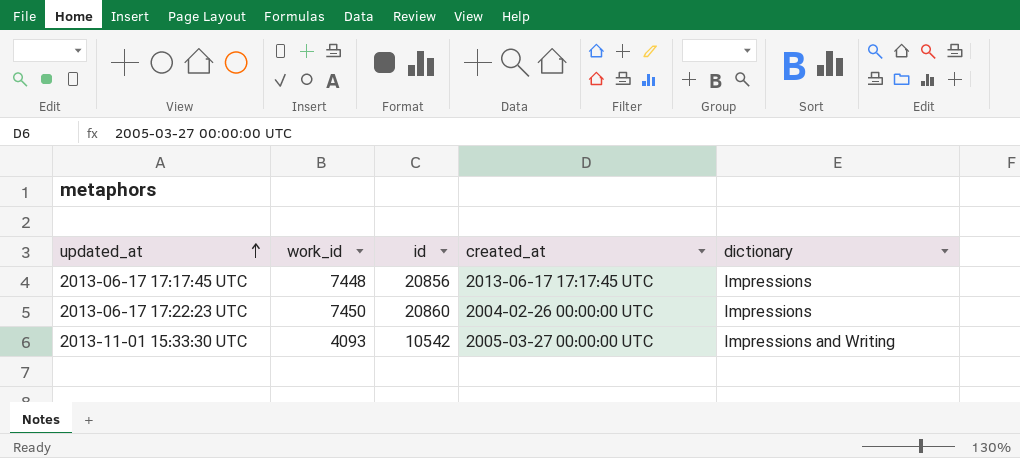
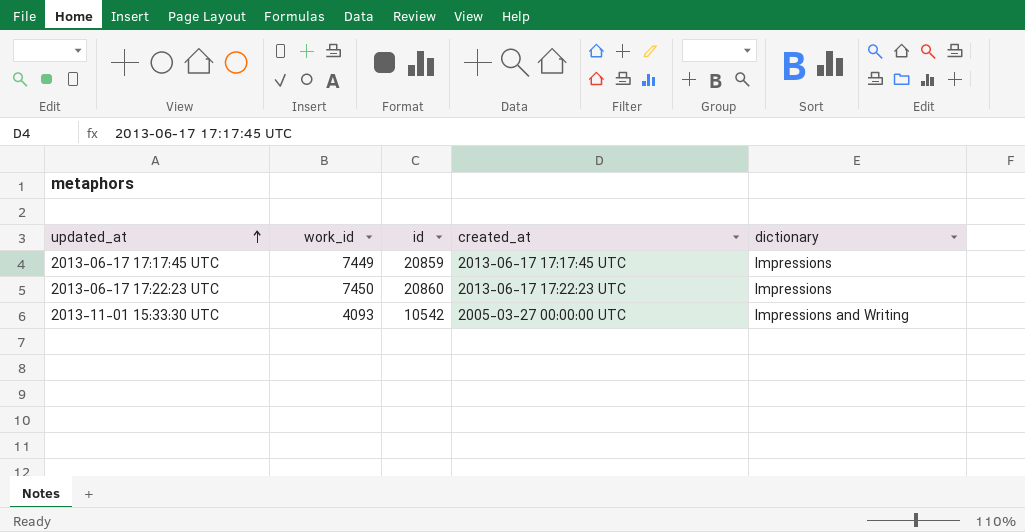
2013-06-17 17:17:45 UTC | work_id: 7448 -> 7449
2013-06-17 17:17:45 UTC | id: 20856 -> 20859
2013-06-17 17:22:23 UTC | created_at: 2004-02-26 00:00:00 UTC -> 2013-06-17 17:22:23 UTC

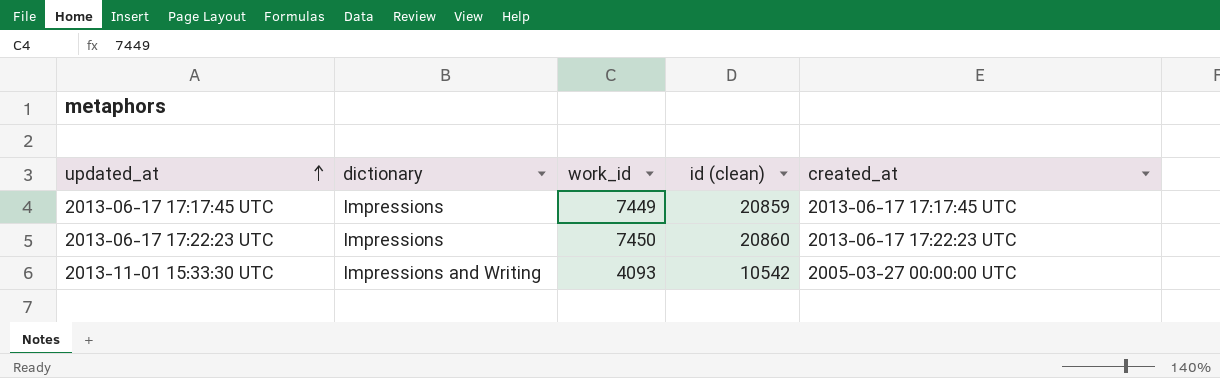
column dictionary | position: 5 -> 2
column name: id -> id (clean)

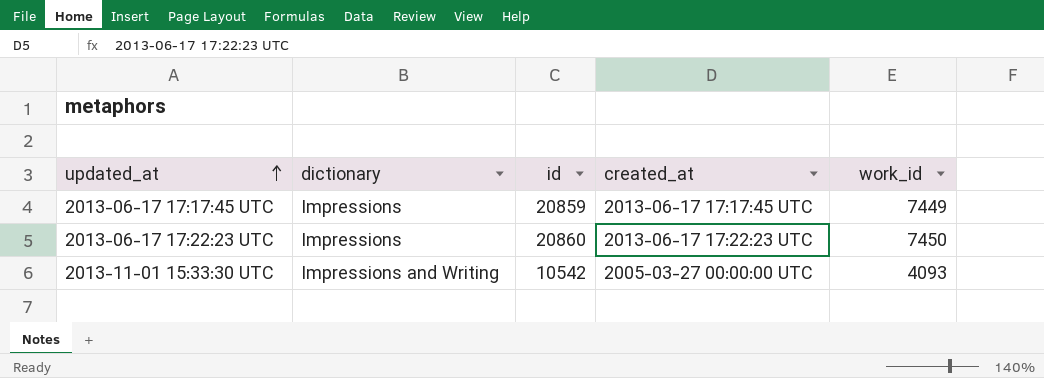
column name: id (clean) -> id
column work_id | position: 3 -> 5

